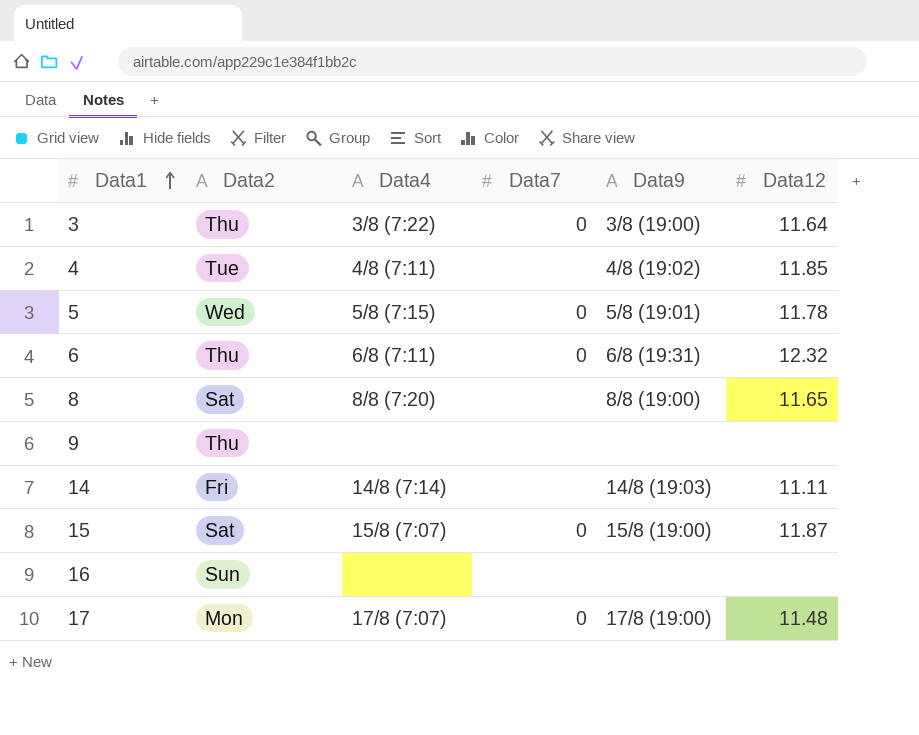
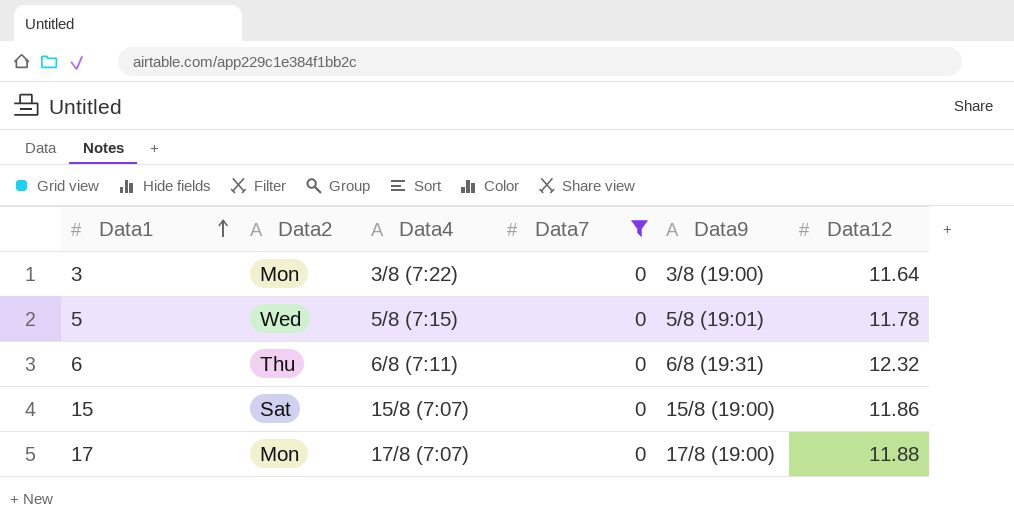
filter: none -> Data7 = 0
3 | Data2: Thu -> Mon
15 | Data12: 11.87 -> 11.86
17 | Data12: 11.48 -> 11.88

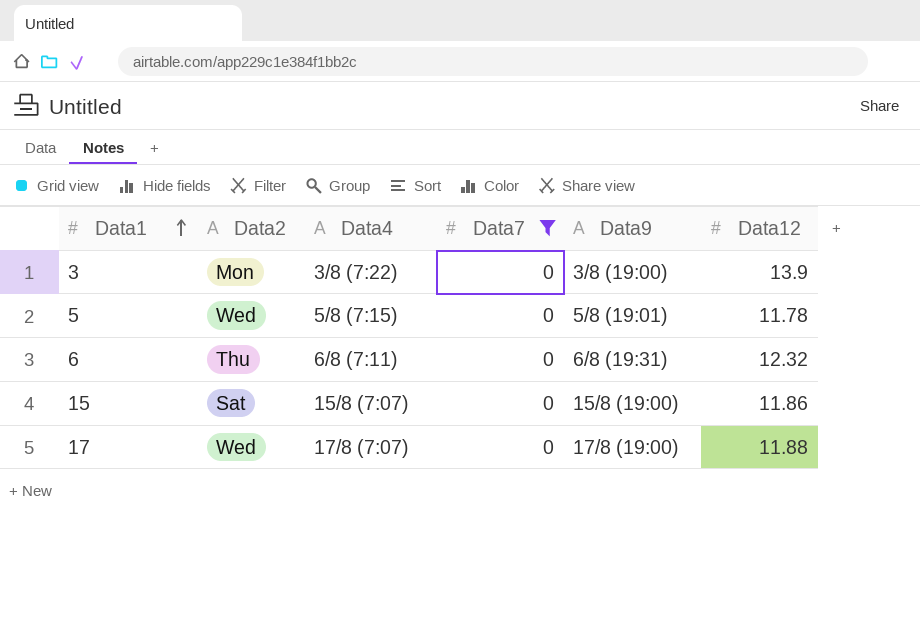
3 | Data12: 11.64 -> 13.9
17 | Data2: Mon -> Wed

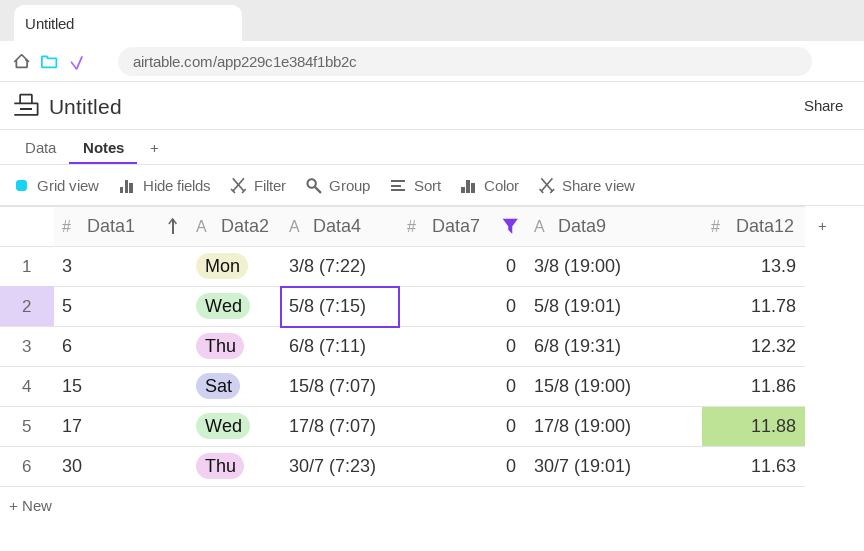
row 30: none -> Thu | 30/7 (7:23) | 0 | 30/7 (19:01) | 11.63

